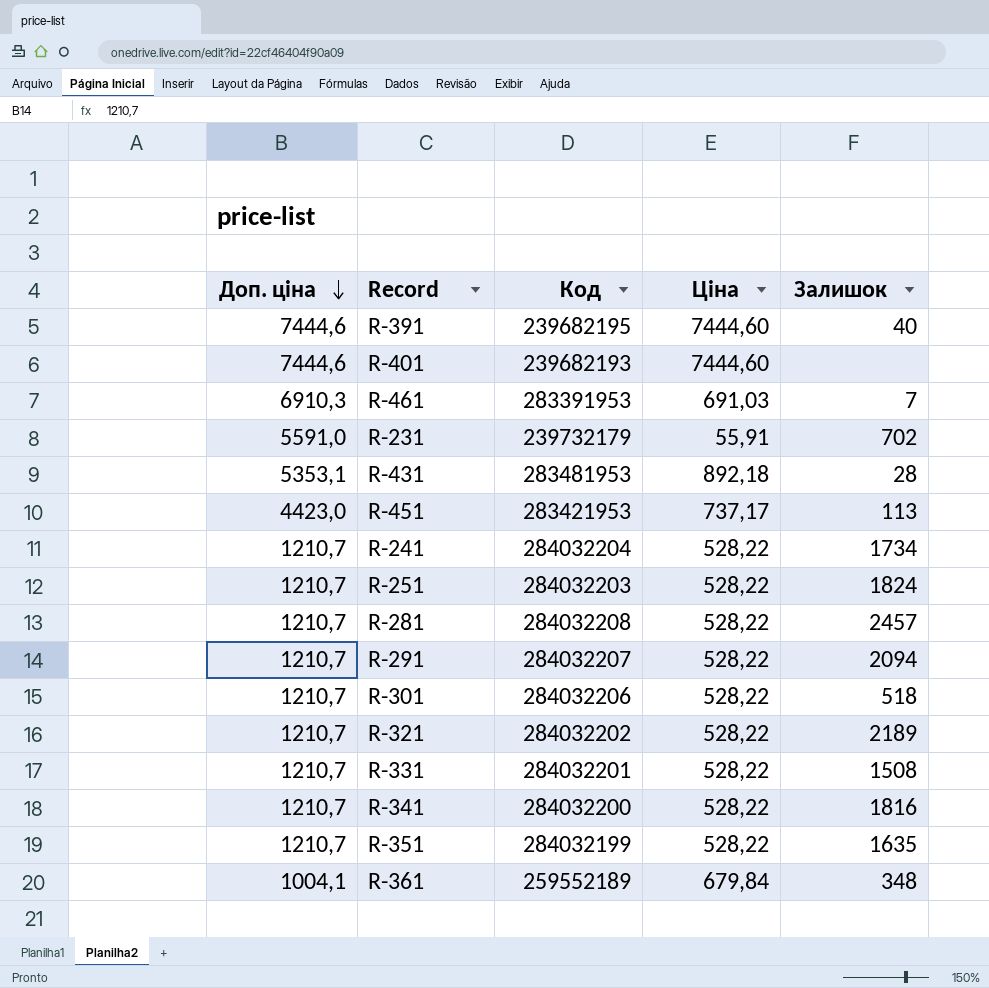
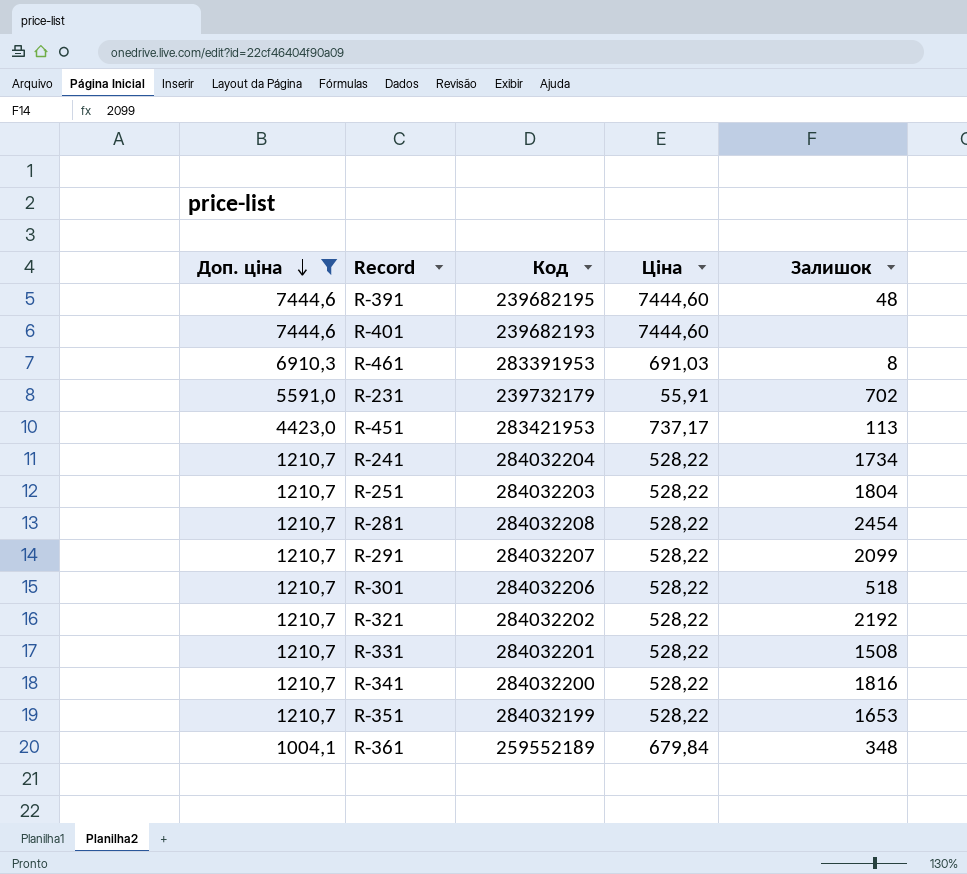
filter: none -> Доп. ціна != 5353,1
R-391 | Залишок: 40 -> 48
R-461 | Залишок: 7 -> 8
R-251 | Залишок: 1824 -> 1804
R-281 | Залишок: 2457 -> 2454
R-291 | Залишок: 2094 -> 2099
R-321 | Залишок: 2189 -> 2192
R-351 | Залишок: 1635 -> 1653

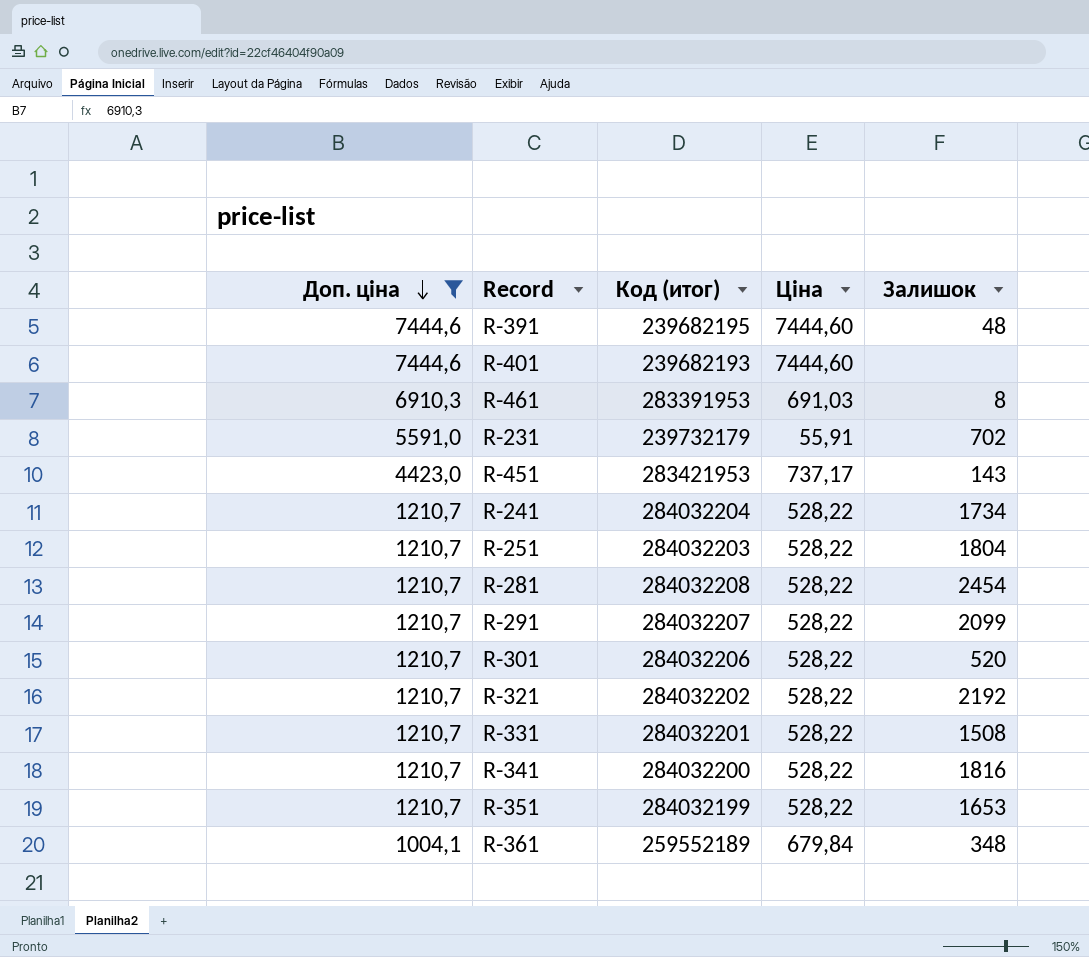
column name: Код -> Код (итог)
R-451 | Залишок: 113 -> 143
R-301 | Залишок: 518 -> 520

